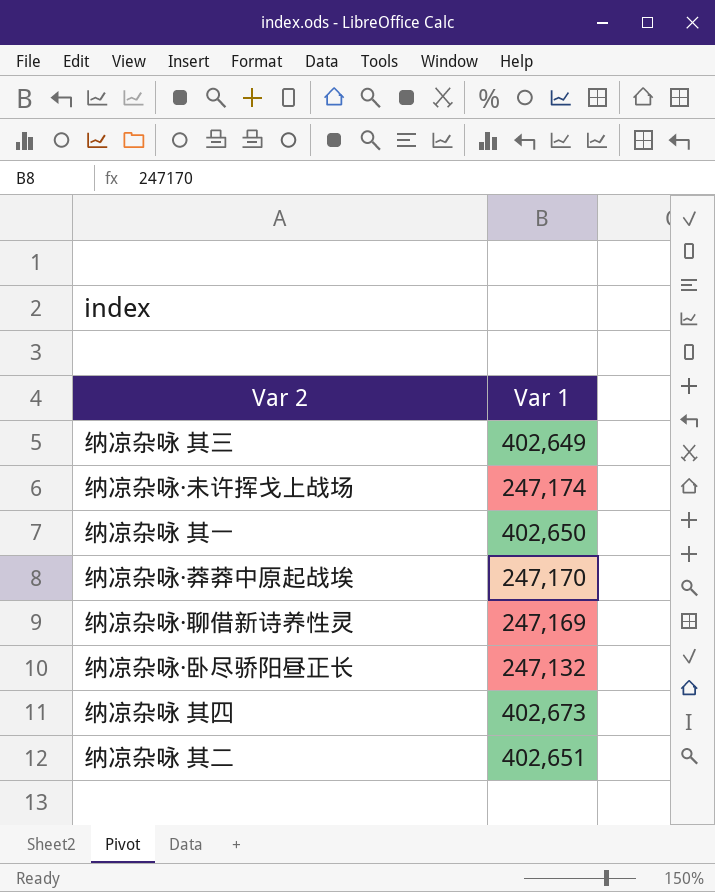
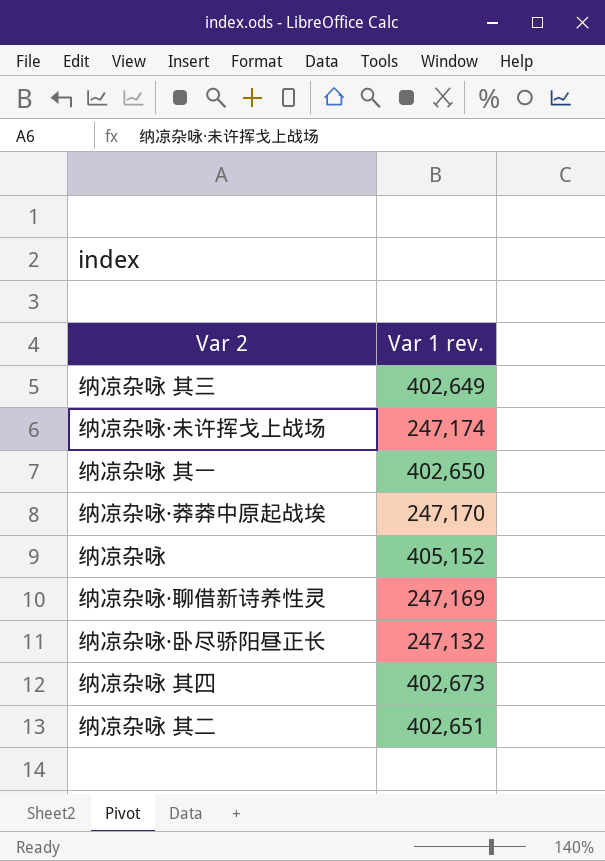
column name: Var 1 -> Var 1 rev.
row 纳凉杂咏: none -> 405,152

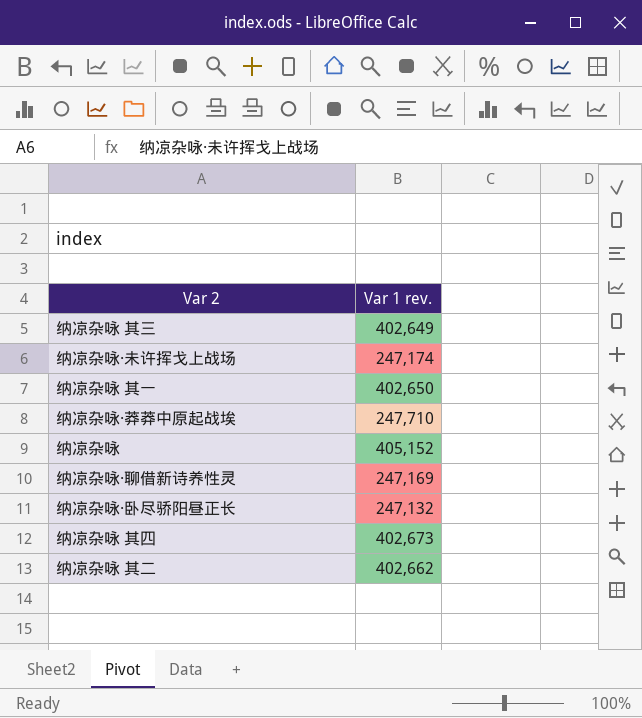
纳凉杂咏·莽莽中原起战埃 | Var 1 rev.: 247,170 -> 247,710
纳凉杂咏 其二 | Var 1 rev.: 402,651 -> 402,662

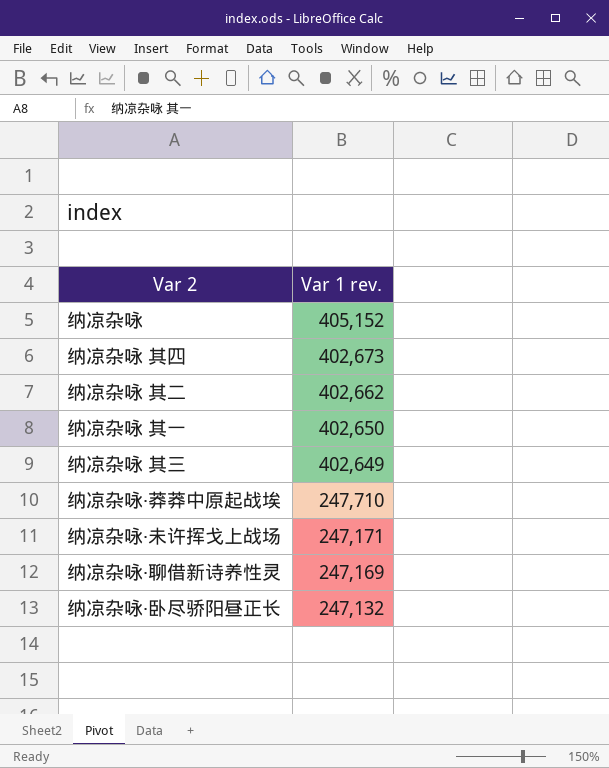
row order: none -> Var 1 rev. descending
纳凉杂咏·未许挥戈上战场 | Var 1 rev.: 247,174 -> 247,171

